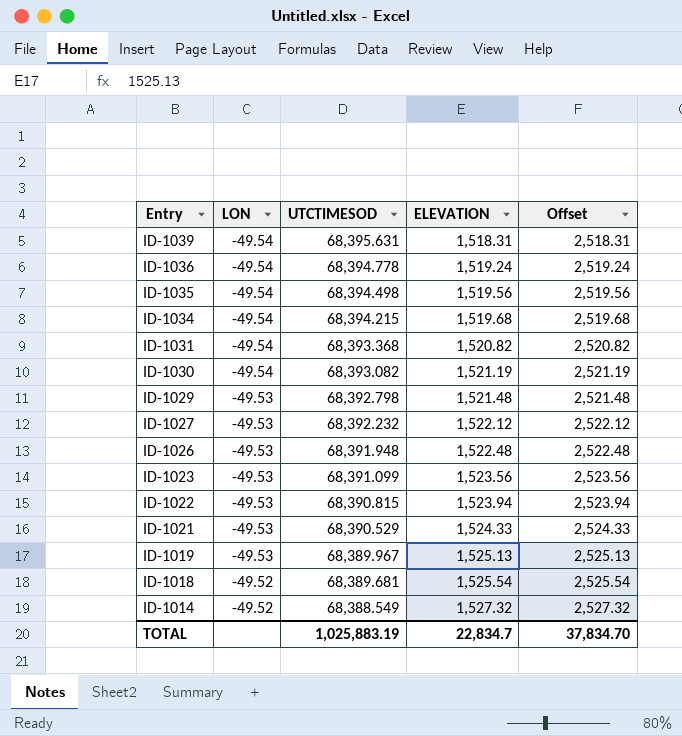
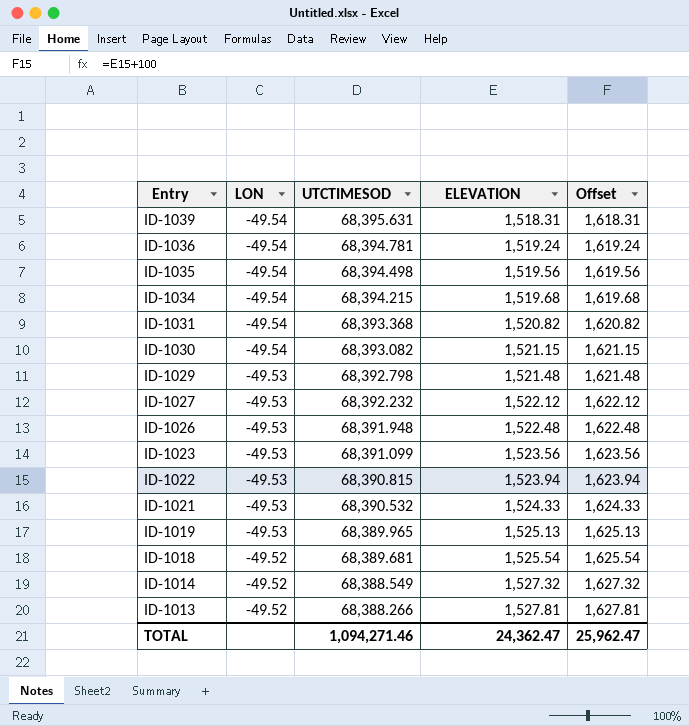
column Offset | formula: [ELEVATION] + 1000 -> [ELEVATION] + 100
ID-1036 | UTCTIMESOD: 68,394.778 -> 68,394.781
ID-1030 | ELEVATION: 1,521.19 -> 1,521.15
ID-1021 | UTCTIMESOD: 68,390.529 -> 68,390.532
ID-1019 | UTCTIMESOD: 68,389.967 -> 68,389.965
row ID-1013: none -> -49.52 | 68,388.266 | 1,527.81 | 1,627.81
TOTAL | UTCTIMESOD: 1,025,883.19 -> 1,094,271.46
TOTAL | ELEVATION: 22,834.7 -> 24,362.47
TOTAL | Offset: 37,834.70 -> 25,962.47

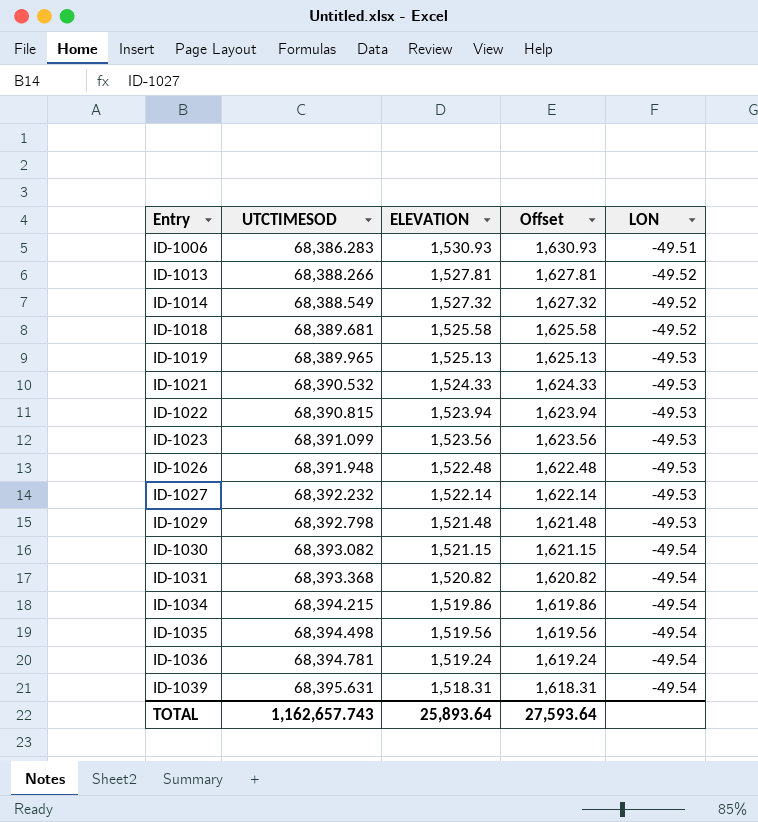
row order: Entry descending -> Entry ascending
column LON | position: 2 -> 5
row ID-1006: none -> 68,386.283 | 1,530.93 | 1,630.93 | -49.51
ID-1018 | ELEVATION: 1,525.54 -> 1,525.58
ID-1018 | Offset: 1,625.54 -> 1,625.58
ID-1027 | ELEVATION: 1,522.12 -> 1,522.14
ID-1027 | Offset: 1,622.12 -> 1,622.14
ID-1034 | ELEVATION: 1,519.68 -> 1,519.86
ID-1034 | Offset: 1,619.68 -> 1,619.86
TOTAL | UTCTIMESOD: 1,094,271.46 -> 1,162,657.743
TOTAL | ELEVATION: 24,362.47 -> 25,893.64
TOTAL | Offset: 25,962.47 -> 27,593.64

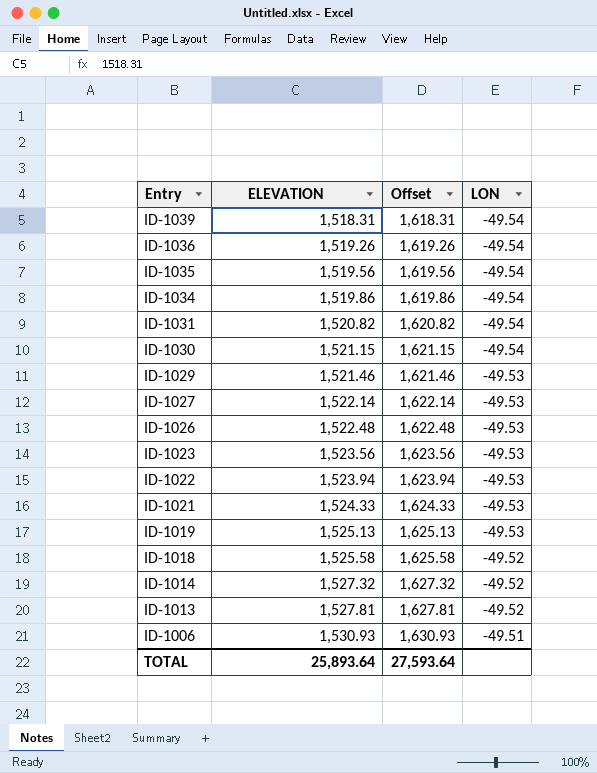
row order: Entry ascending -> Entry descending
column UTCTIMESOD | position: 2 -> none
ID-1036 | ELEVATION: 1,519.24 -> 1,519.26
ID-1036 | Offset: 1,619.24 -> 1,619.26
ID-1029 | ELEVATION: 1,521.48 -> 1,521.46
ID-1029 | Offset: 1,621.48 -> 1,621.46

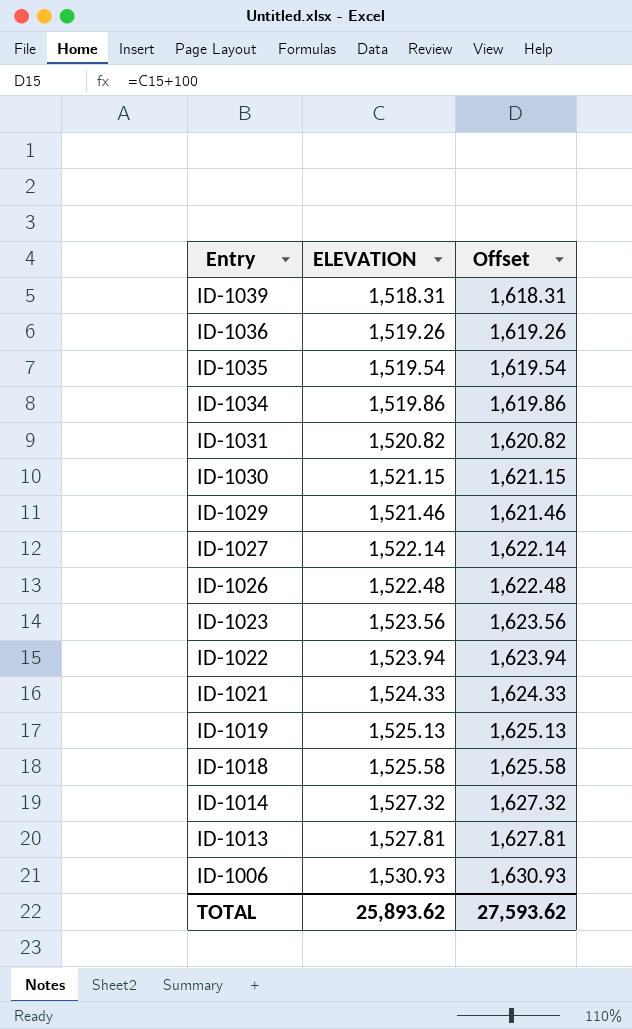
column LON | position: 4 -> none
ID-1035 | ELEVATION: 1,519.56 -> 1,519.54
ID-1035 | Offset: 1,619.56 -> 1,619.54
TOTAL | ELEVATION: 25,893.64 -> 25,893.62
TOTAL | Offset: 27,593.64 -> 27,593.62

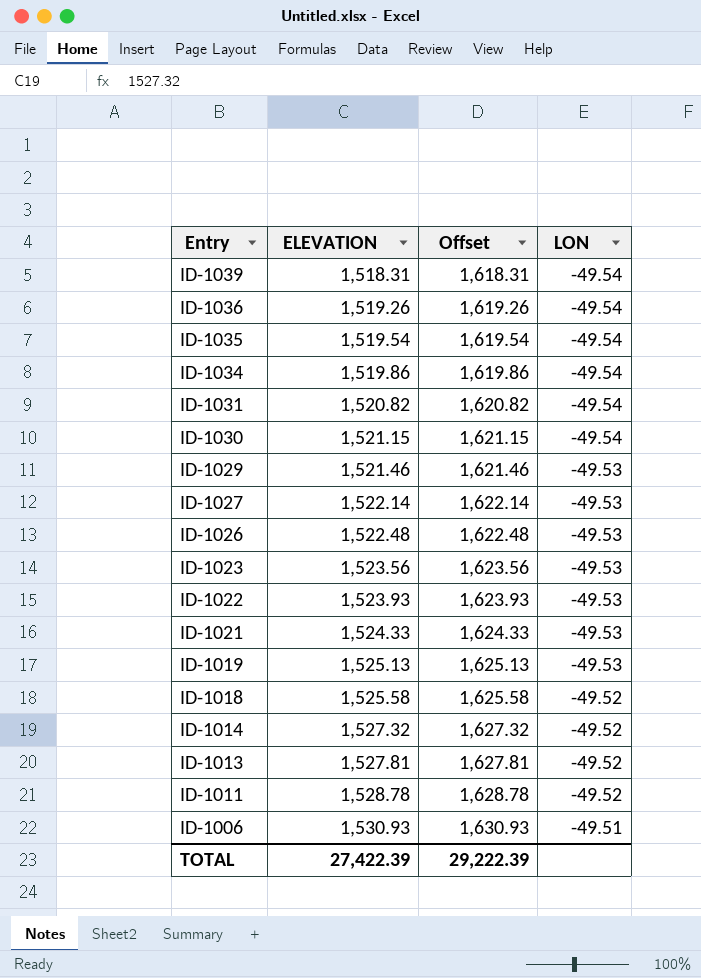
column LON | position: none -> 4
ID-1022 | ELEVATION: 1,523.94 -> 1,523.93
ID-1022 | Offset: 1,623.94 -> 1,623.93
row ID-1011: none -> 1,528.78 | 1,628.78 | -49.52
TOTAL | ELEVATION: 25,893.62 -> 27,422.39
TOTAL | Offset: 27,593.62 -> 29,222.39

